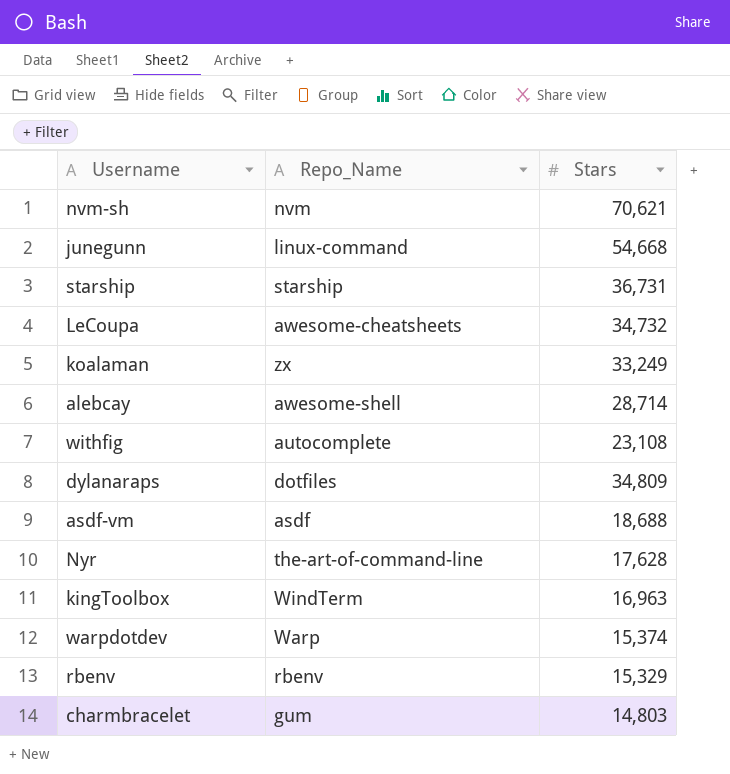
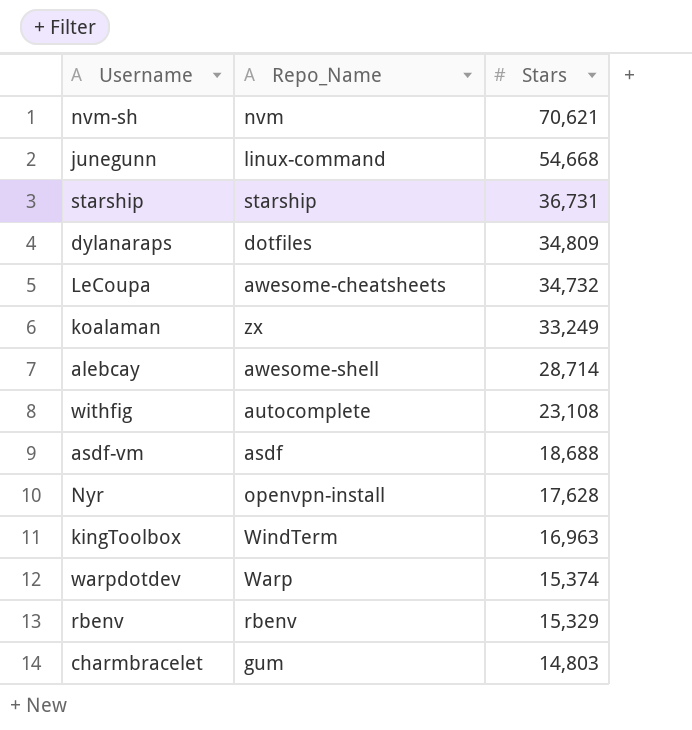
row order: none -> Stars descending
Nyr | Repo_Name: the-art-of-command-line -> openvpn-install

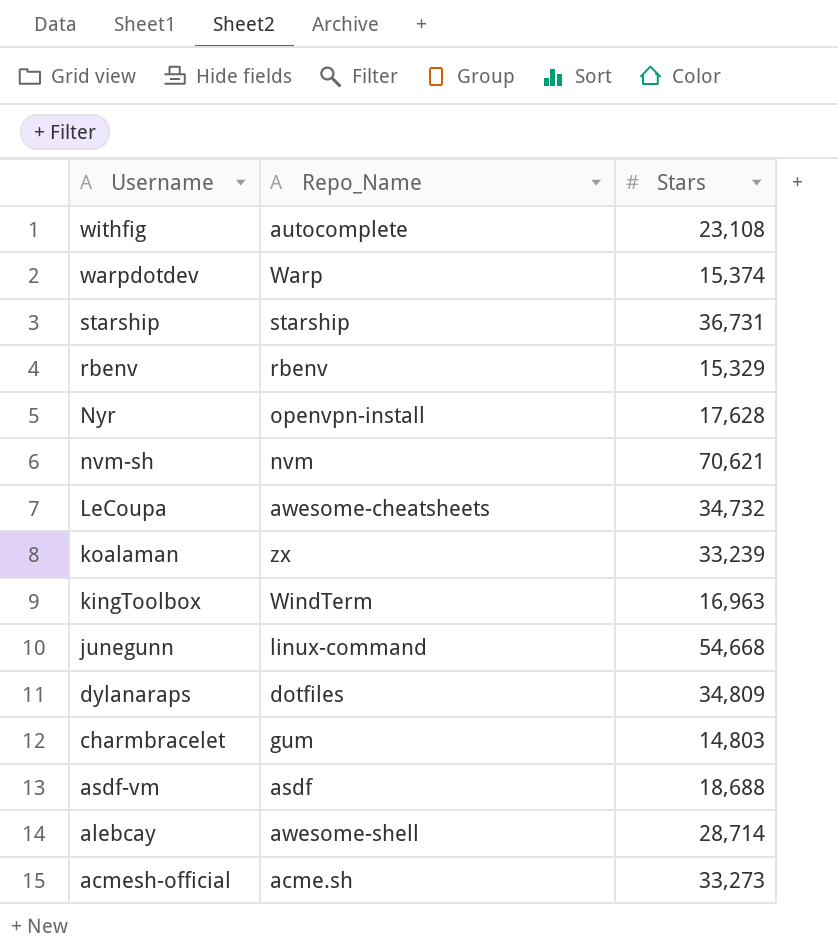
row order: Stars descending -> Username descending
koalaman | Stars: 33,249 -> 33,239
row acmesh-official: none -> acme.sh | 33,273

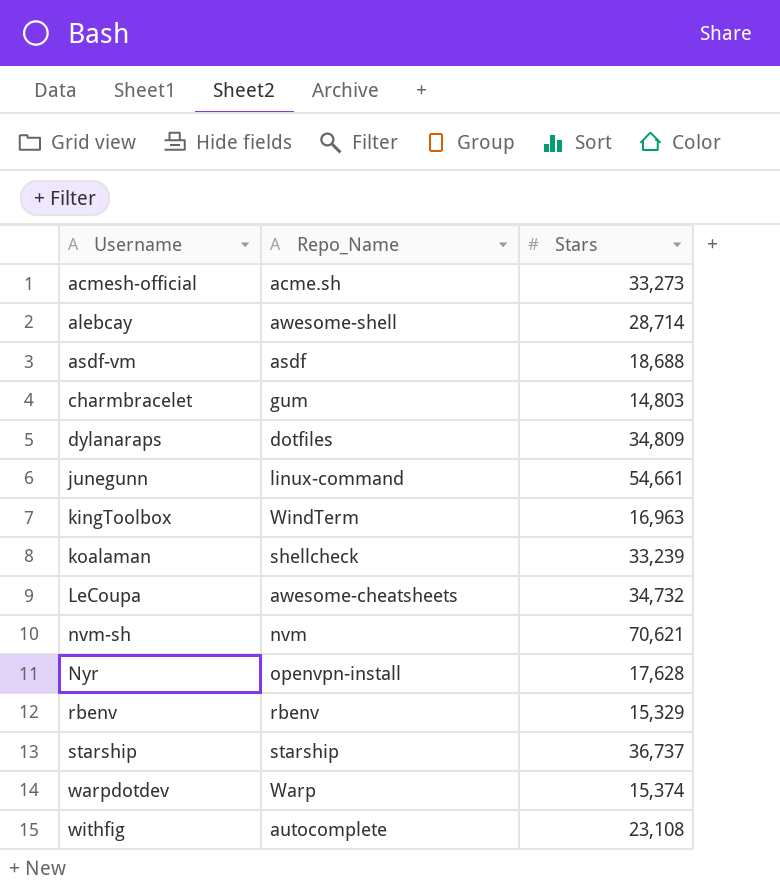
row order: Username descending -> Username ascending
junegunn | Stars: 54,668 -> 54,661
koalaman | Repo_Name: zx -> shellcheck
starship | Stars: 36,731 -> 36,737

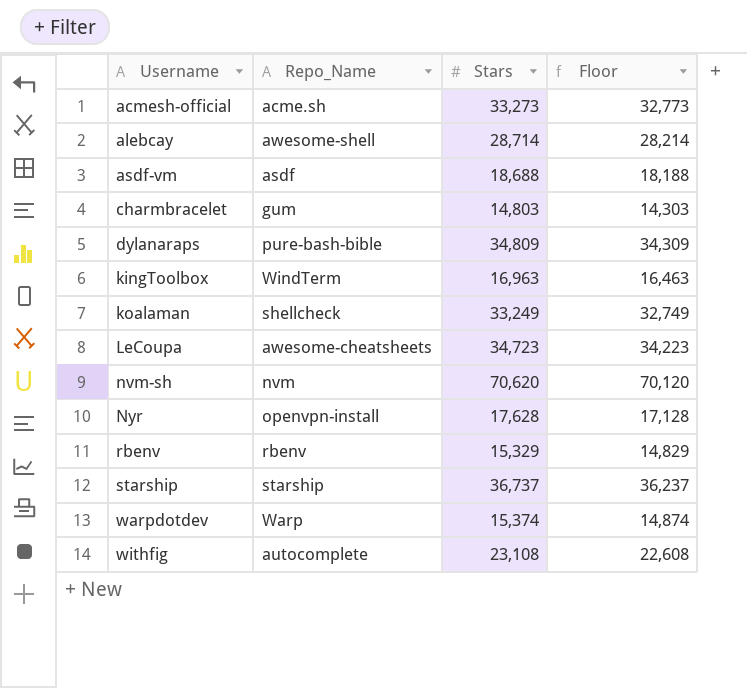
column Floor | formula: none -> [Stars] - 500
row junegunn: linux-command | 54,661 -> none
dylanaraps | Repo_Name: dotfiles -> pure-bash-bible
koalaman | Stars: 33,239 -> 33,249
LeCoupa | Stars: 34,732 -> 34,723
nvm-sh | Stars: 70,621 -> 70,620

